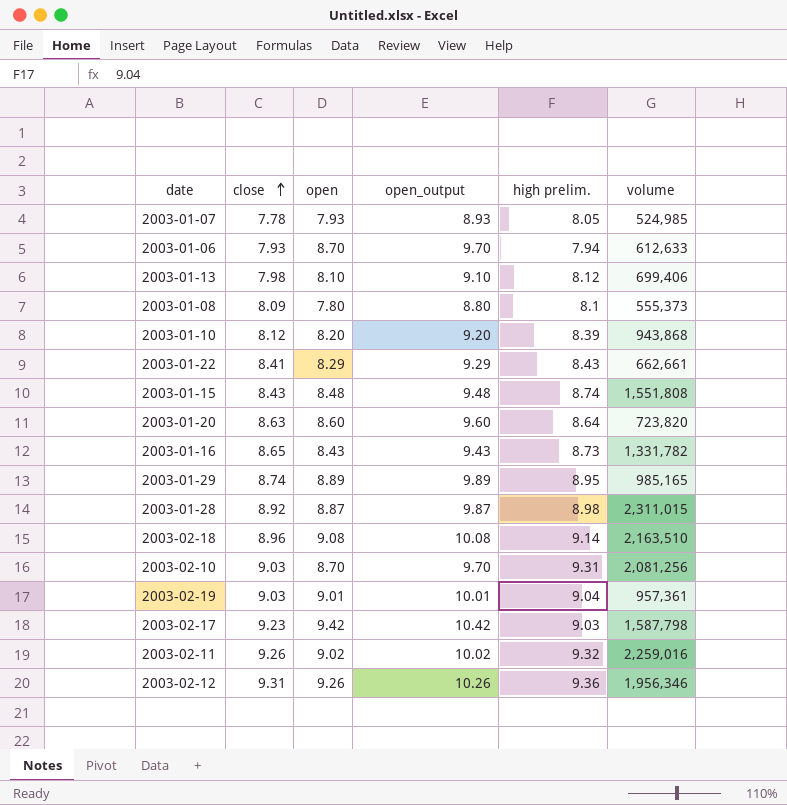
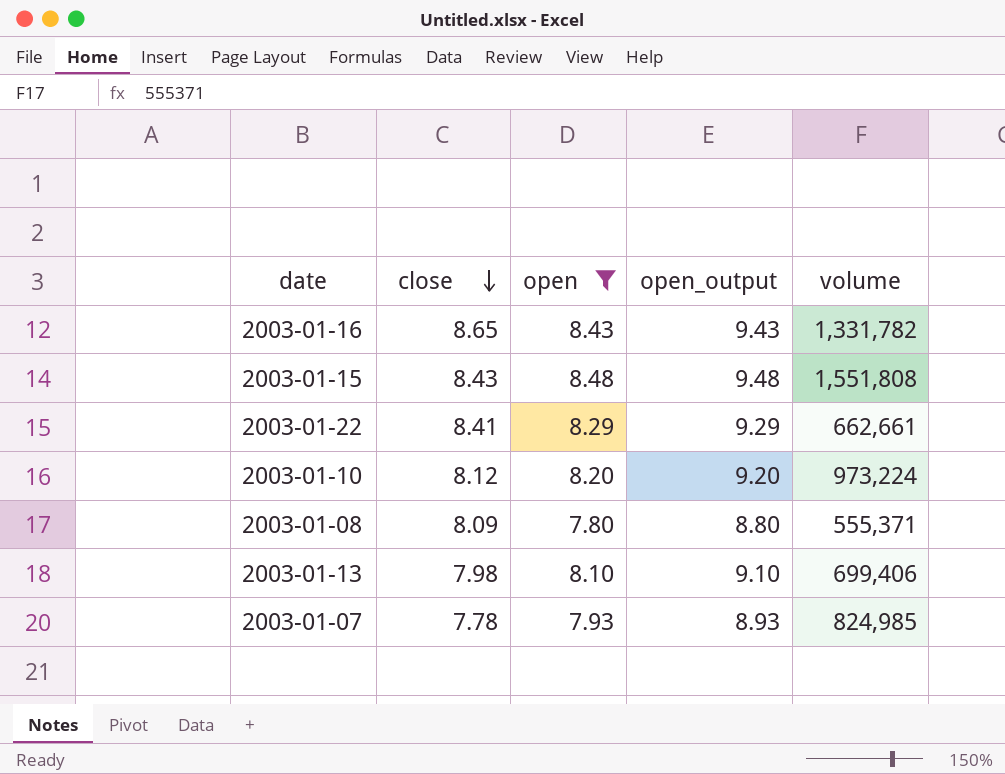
filter: none -> open <= 8.48
row order: close ascending -> close descending
column high prelim. | position: 5 -> none
2003-01-10 | volume: 943,868 -> 973,224
2003-01-08 | volume: 555,373 -> 555,371
2003-01-07 | volume: 524,985 -> 824,985

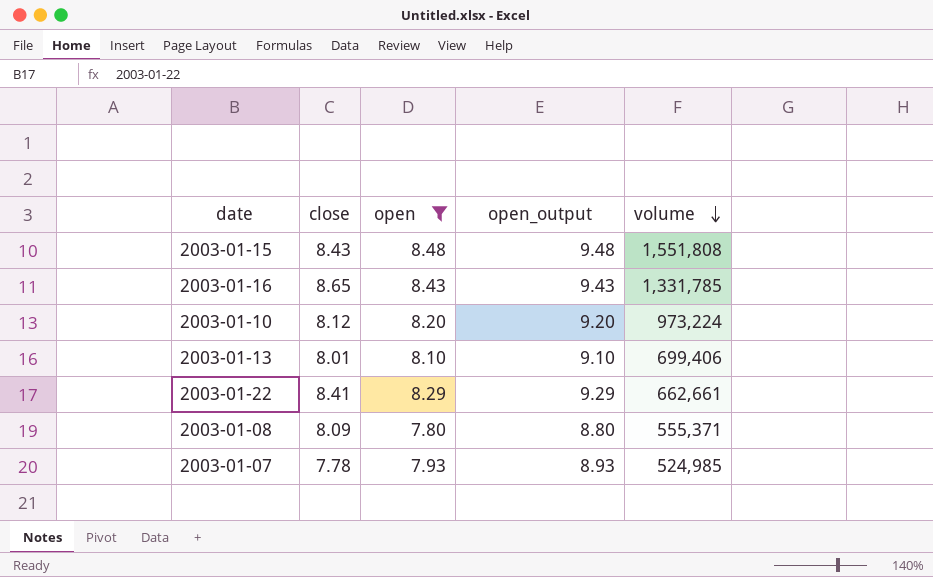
row order: close descending -> volume descending
2003-01-16 | volume: 1,331,782 -> 1,331,785
2003-01-13 | close: 7.98 -> 8.01
2003-01-07 | volume: 824,985 -> 524,985

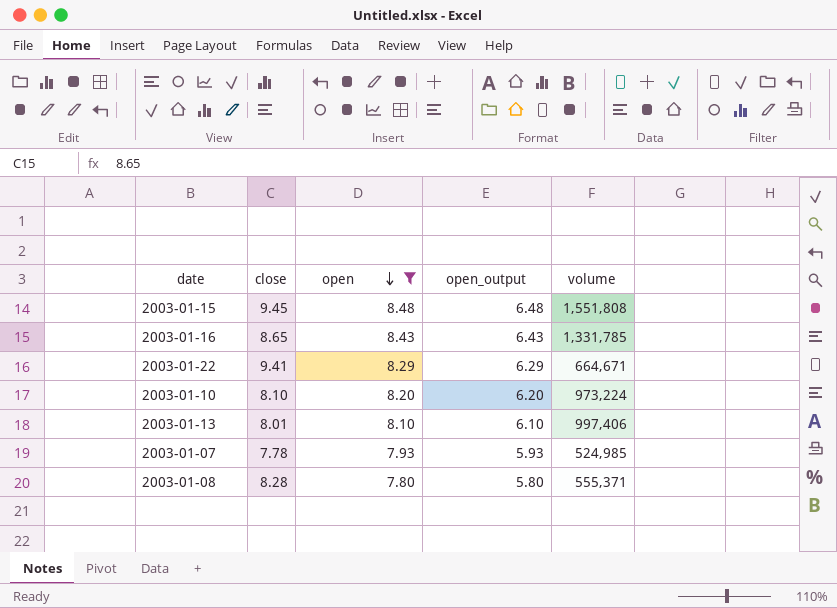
row order: volume descending -> open descending
column open_output | formula: [open] + 1 -> [open] - 2
2003-01-15 | close: 8.43 -> 9.45
2003-01-22 | close: 8.41 -> 9.41
2003-01-22 | volume: 662,661 -> 664,671
2003-01-10 | close: 8.12 -> 8.10
2003-01-13 | volume: 699,406 -> 997,406
2003-01-08 | close: 8.09 -> 8.28

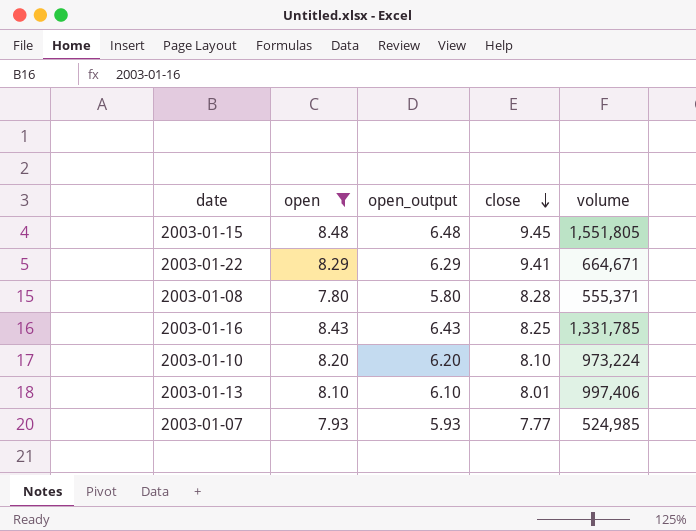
row order: open descending -> close descending
column close | position: 2 -> 4
2003-01-15 | volume: 1,551,808 -> 1,551,805
2003-01-16 | close: 8.65 -> 8.25
2003-01-07 | close: 7.78 -> 7.77

